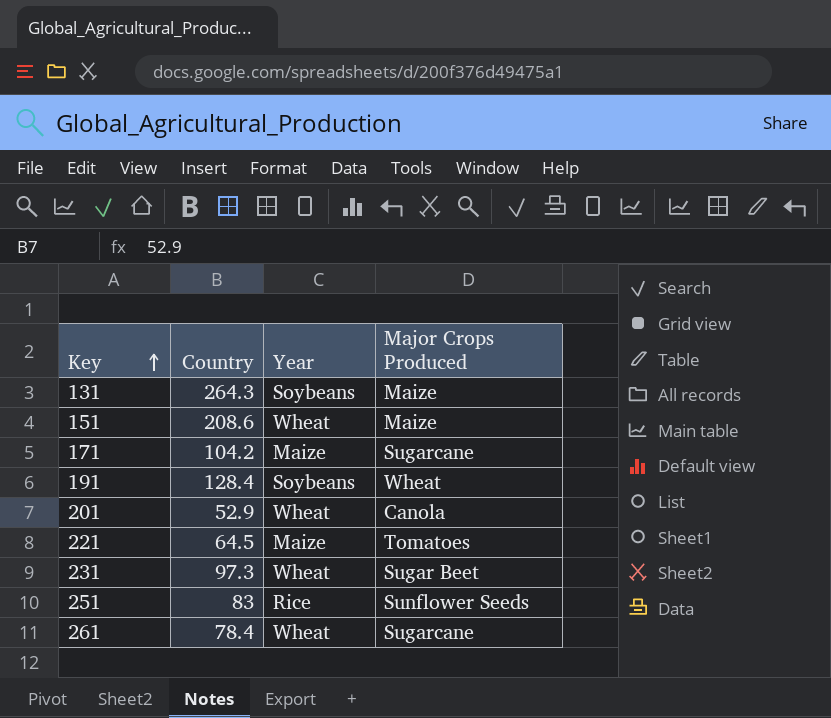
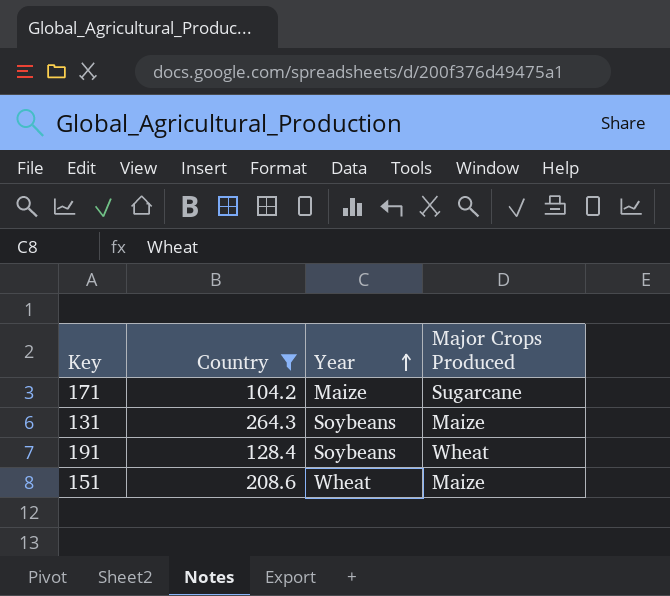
filter: none -> Country >= 104.2
row order: Key ascending -> Year ascending

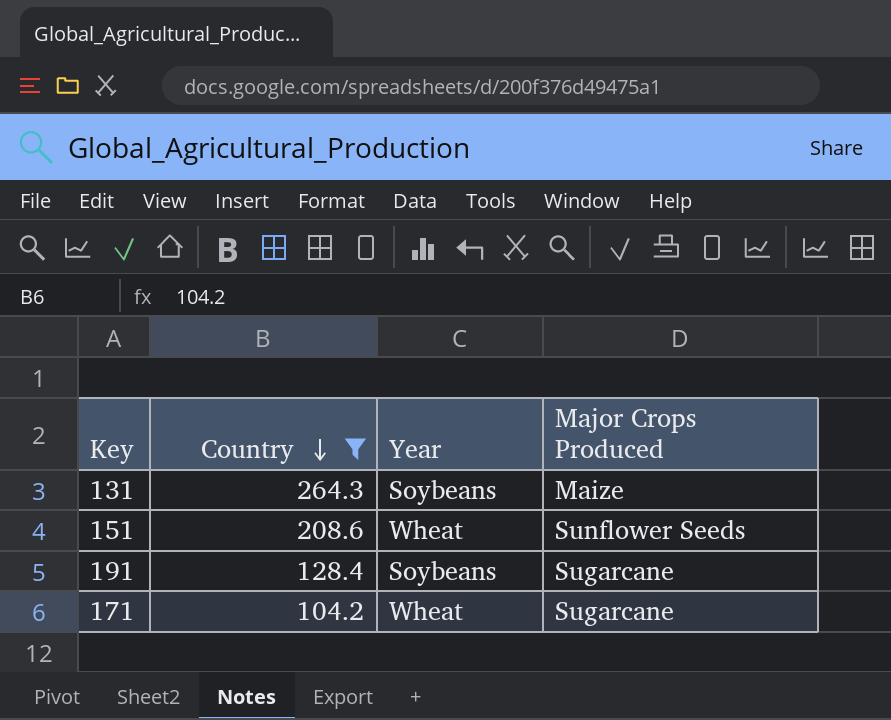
row order: Year ascending -> Country descending
151 | Major Crops Produced: Maize -> Sunflower Seeds
191 | Major Crops Produced: Wheat -> Sugarcane
171 | Year: Maize -> Wheat

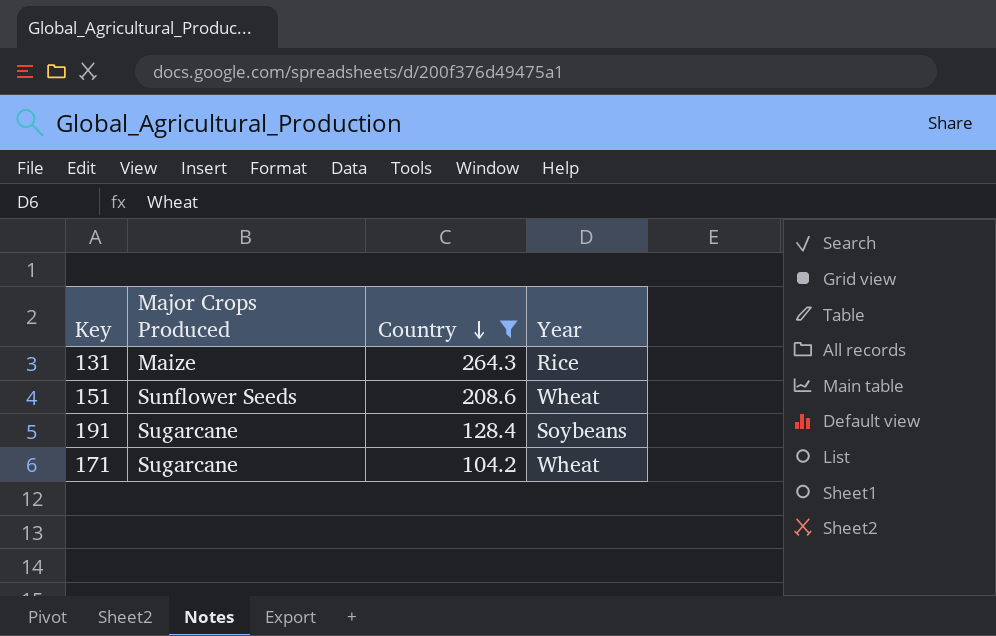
column Major Crops Produced | position: 4 -> 2
131 | Year: Soybeans -> Rice

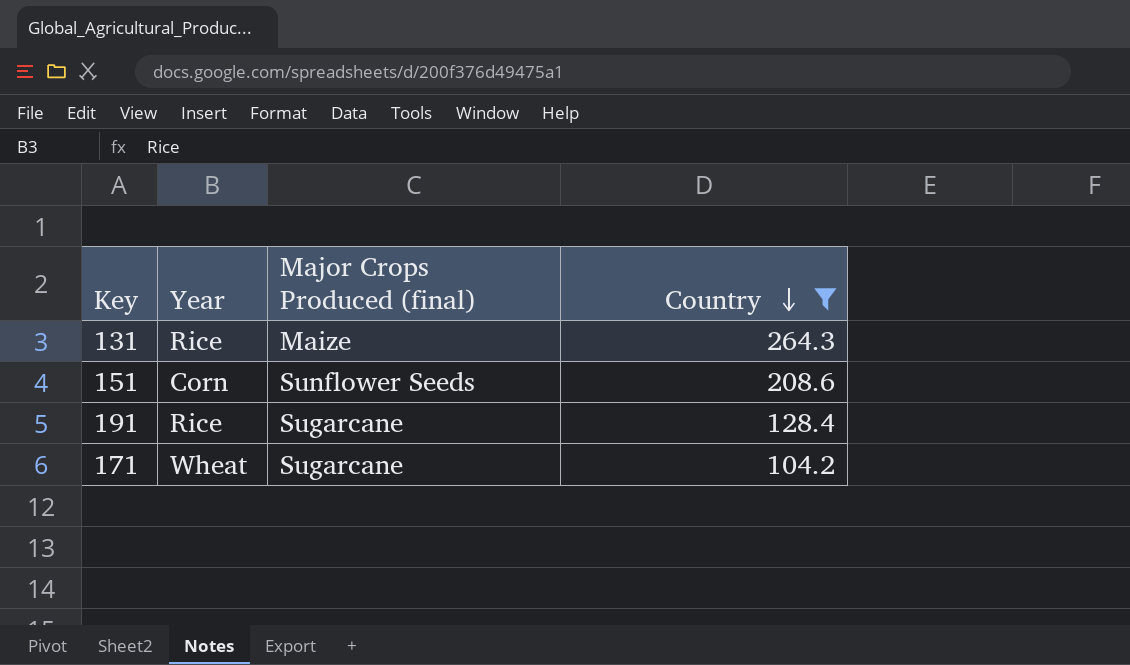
column Year | position: 4 -> 2
column name: Major Crops Produced -> Major Crops Produced (final)
151 | Year: Wheat -> Corn
191 | Year: Soybeans -> Rice

